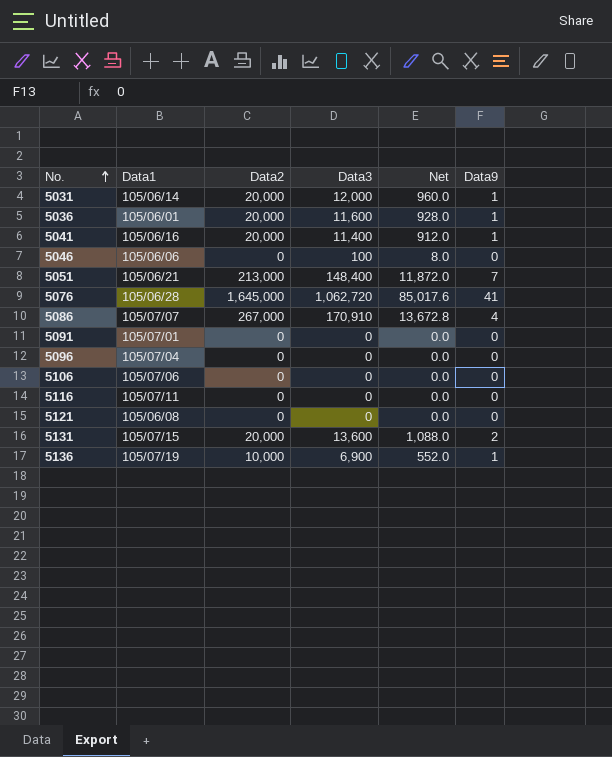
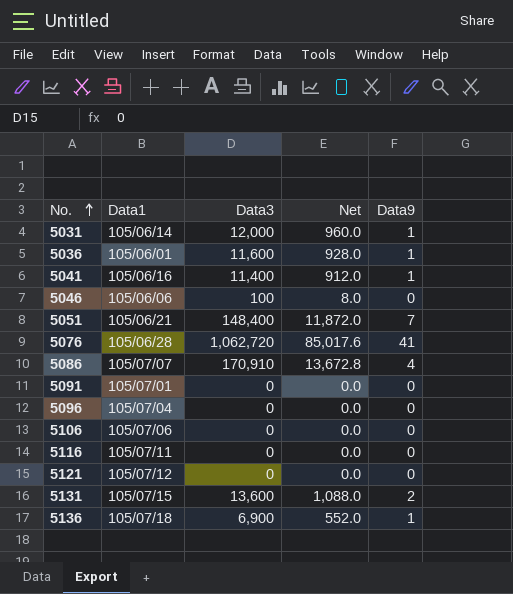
column Data2 | position: 3 -> none
5121 | Data1: 105/06/08 -> 105/07/12
5136 | Data1: 105/07/19 -> 105/07/18

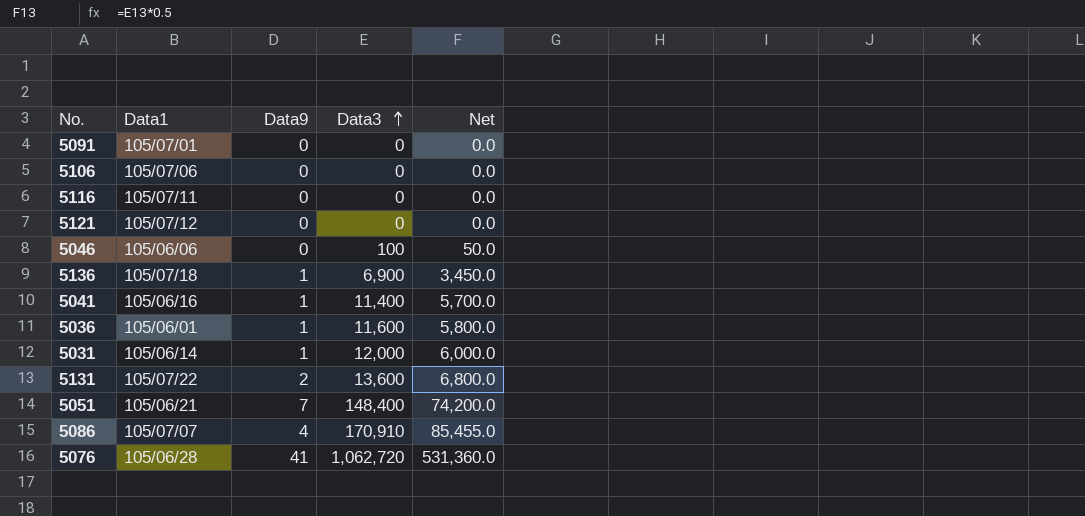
row order: No. ascending -> Data3 ascending
column Data9 | position: 5 -> 3
column Net | formula: [Data3] * 0.08 -> [Data3] * 0.5
row 5096: 105/07/04 | 0 | 0.0 | 0 -> none
5131 | Data1: 105/07/15 -> 105/07/22

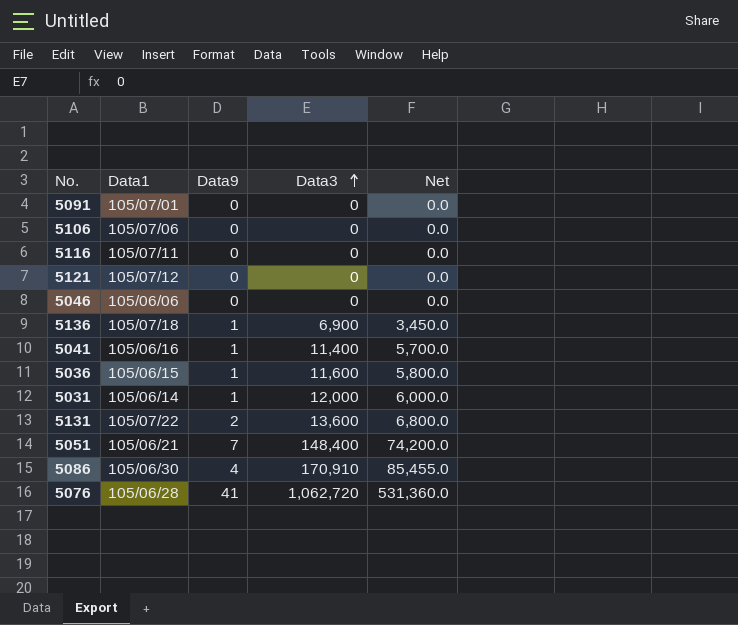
5046 | Data3: 100 -> 0
5046 | Net: 50.0 -> 0.0
5036 | Data1: 105/06/01 -> 105/06/15
5086 | Data1: 105/07/07 -> 105/06/30

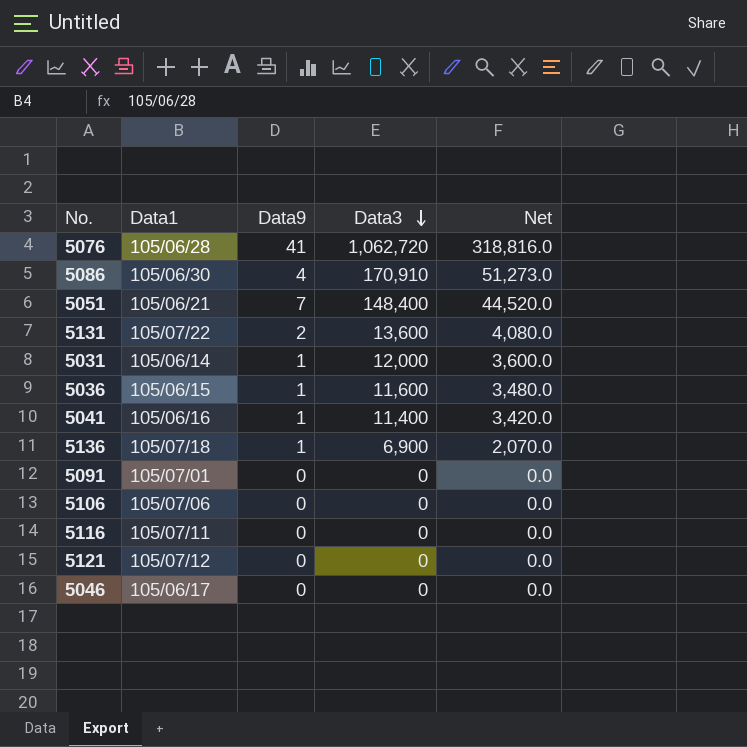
row order: Data3 ascending -> Data3 descending
column Net | formula: [Data3] * 0.5 -> [Data3] * 0.3
5046 | Data1: 105/06/06 -> 105/06/17

